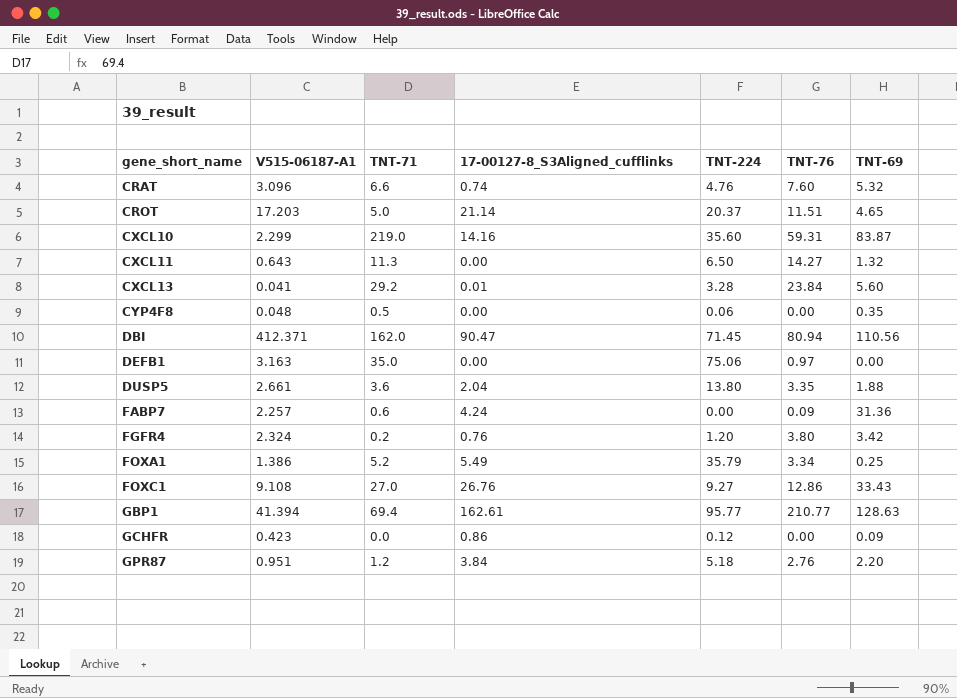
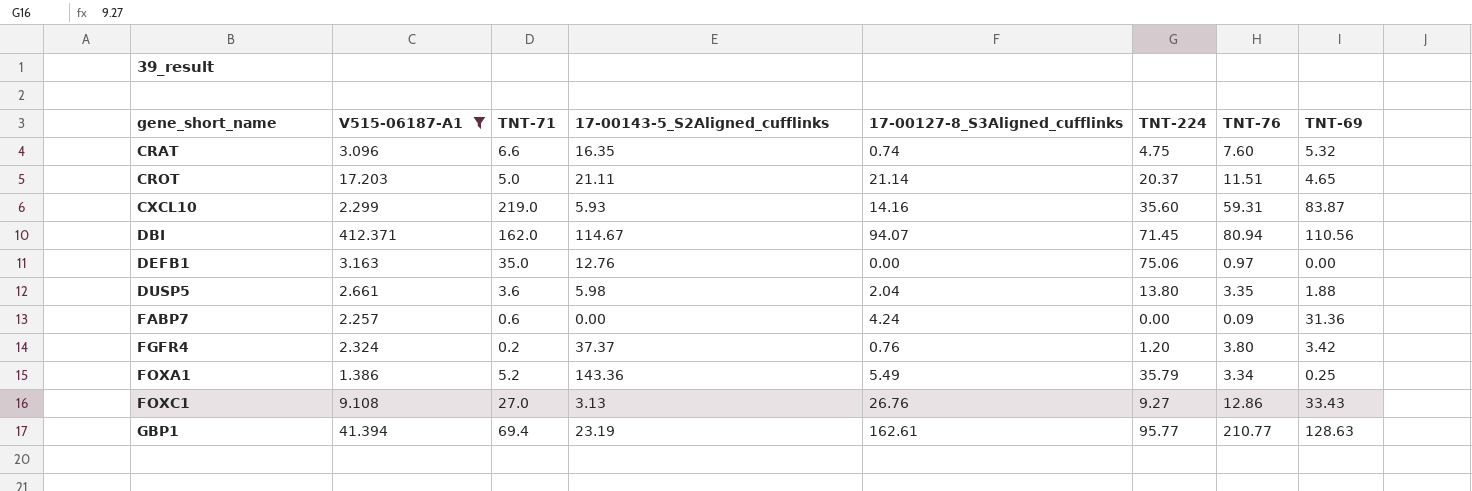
filter: none -> V515-06187-A1 >= 1.386
column 17-00143-5_S2Aligned_cufflinks | position: none -> 4
CRAT | TNT-224: 4.76 -> 4.75
DBI | 17-00127-8_S3Aligned_cufflinks: 90.47 -> 94.07

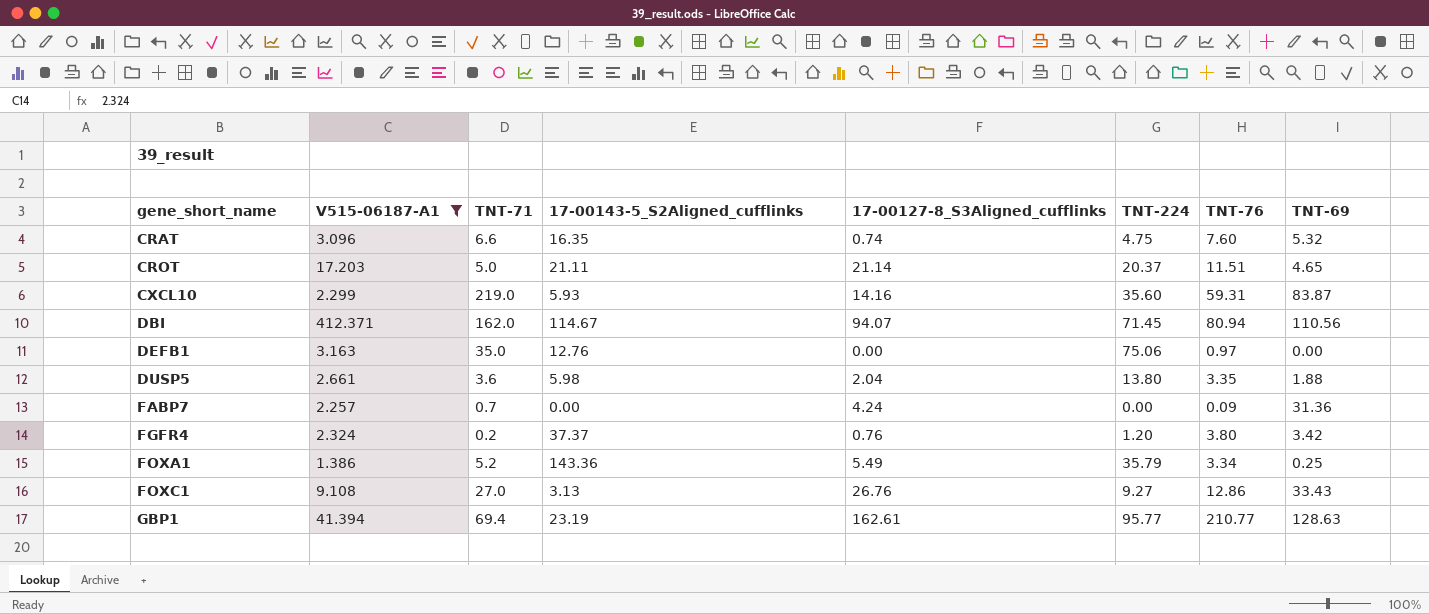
FABP7 | TNT-71: 0.6 -> 0.7

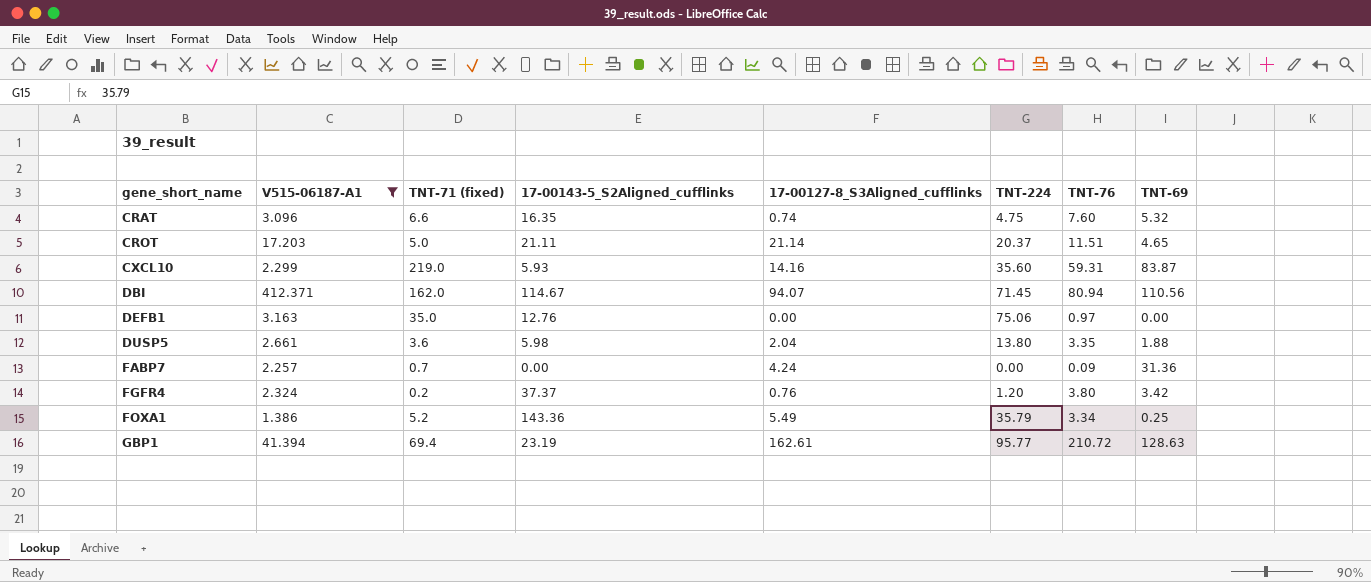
column name: TNT-71 -> TNT-71 (fixed)
row FOXC1: 9.108 | 27.0 | 3.13 | 26.76 | 9.27 | 12.86 | 33.43 -> none
GBP1 | TNT-76: 210.77 -> 210.72

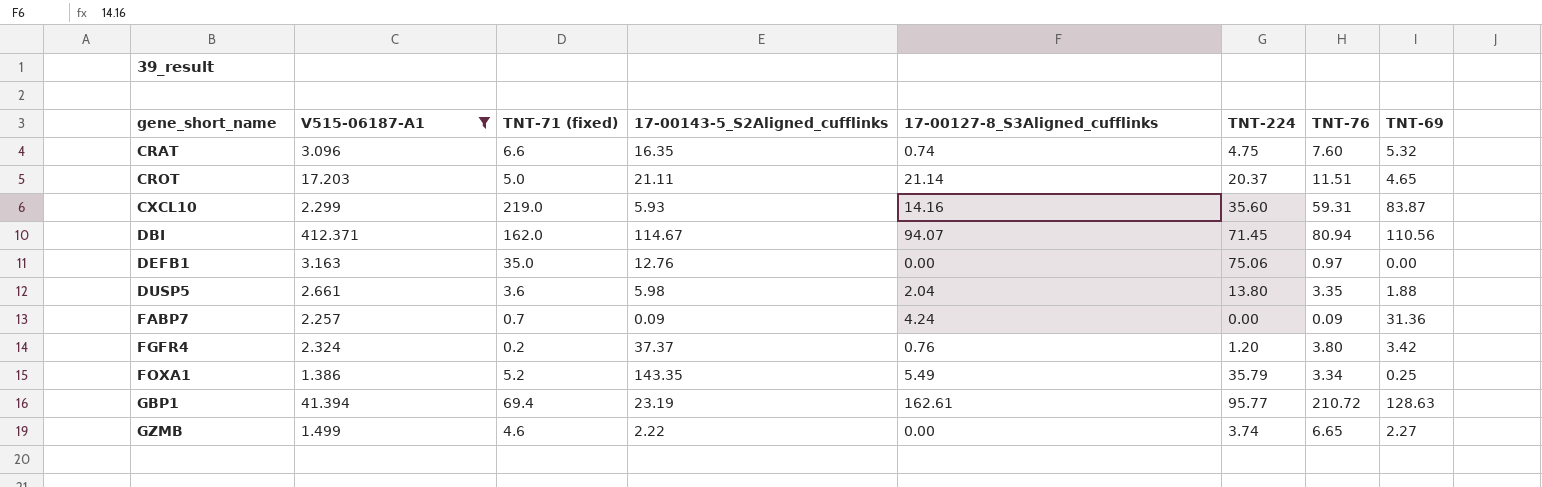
FABP7 | 17-00143-5_S2Aligned_cufflinks: 0.00 -> 0.09
FOXA1 | 17-00143-5_S2Aligned_cufflinks: 143.36 -> 143.35
row GZMB: none -> 1.499 | 4.6 | 2.22 | 0.00 | 3.74 | 6.65 | 2.27

